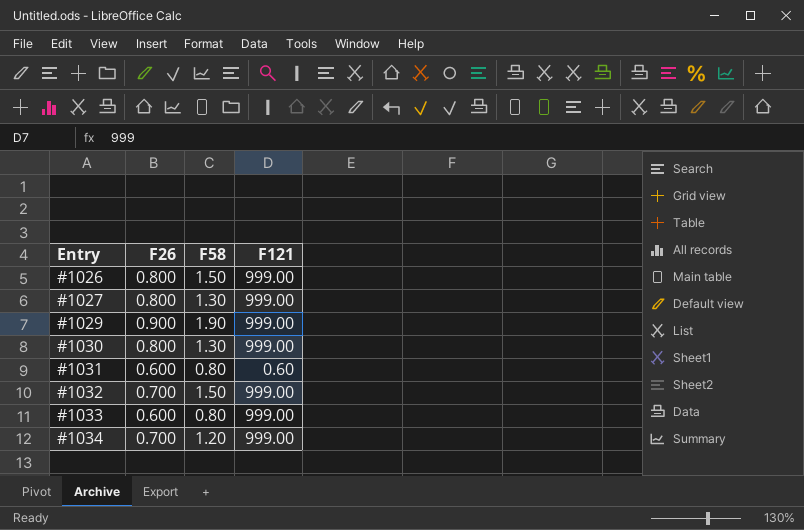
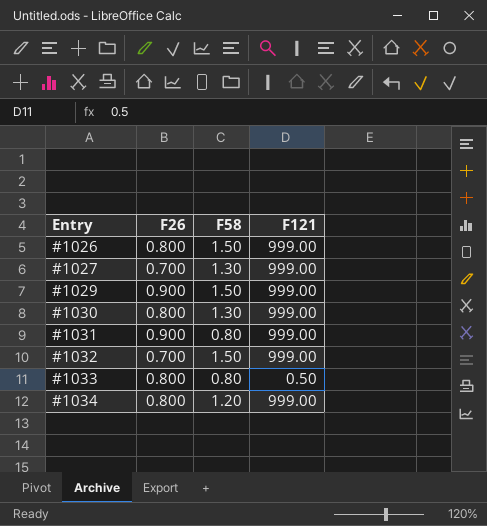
#1027 | F26: 0.800 -> 0.700
#1029 | F58: 1.90 -> 1.50
#1031 | F26: 0.600 -> 0.900
#1031 | F121: 0.60 -> 999.00
#1033 | F26: 0.600 -> 0.800
#1033 | F121: 999.00 -> 0.50
#1034 | F26: 0.700 -> 0.800

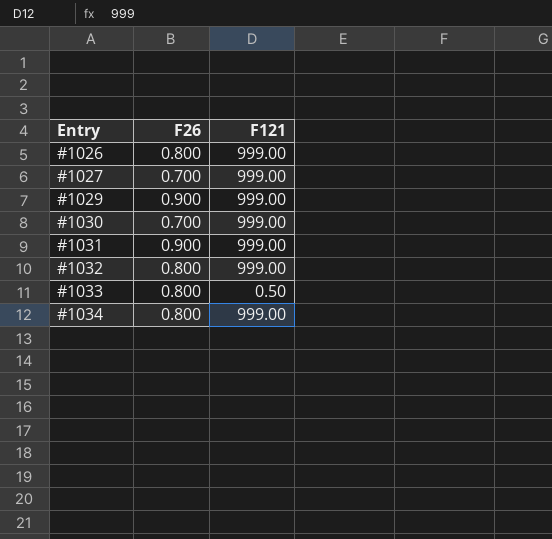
column F58 | position: 3 -> none
#1030 | F26: 0.800 -> 0.700
#1032 | F26: 0.700 -> 0.800

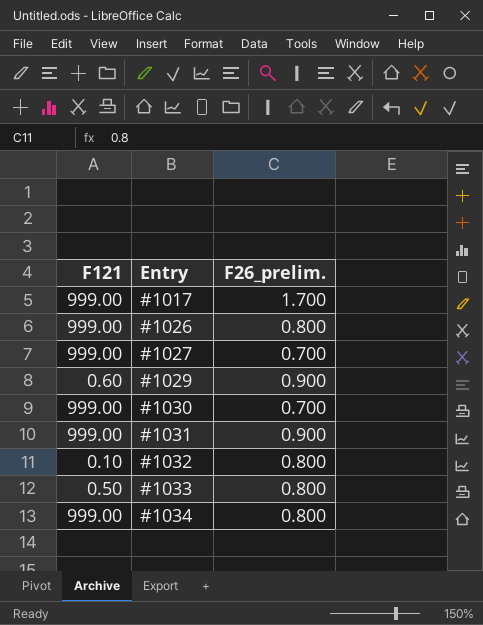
column F121 | position: 3 -> 1
column name: F26 -> F26_prelim.
row #1017: none -> 999.00 | 1.700
#1029 | F121: 999.00 -> 0.60
#1032 | F121: 999.00 -> 0.10

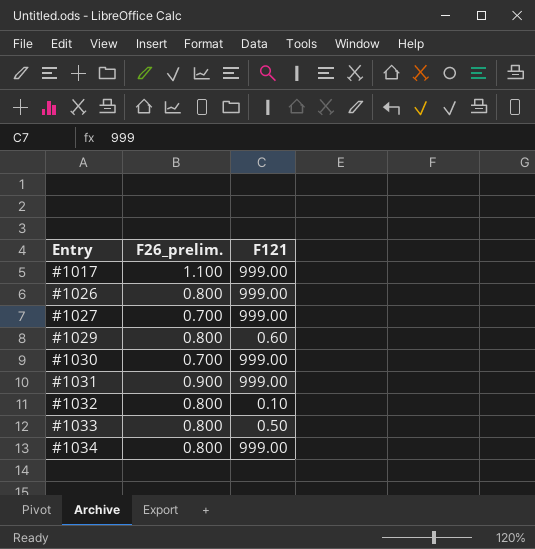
column F121 | position: 1 -> 3
#1017 | F26_prelim.: 1.700 -> 1.100
#1029 | F26_prelim.: 0.900 -> 0.800

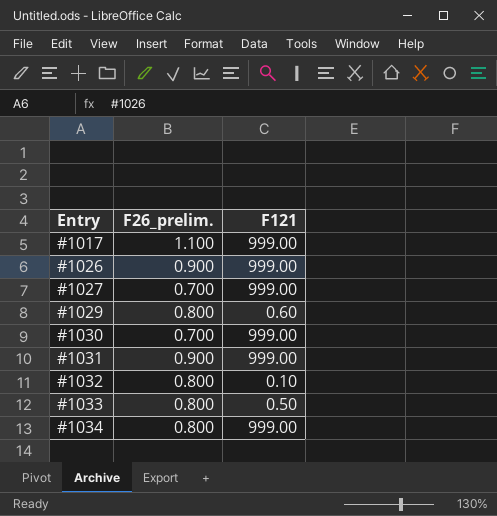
#1026 | F26_prelim.: 0.800 -> 0.900

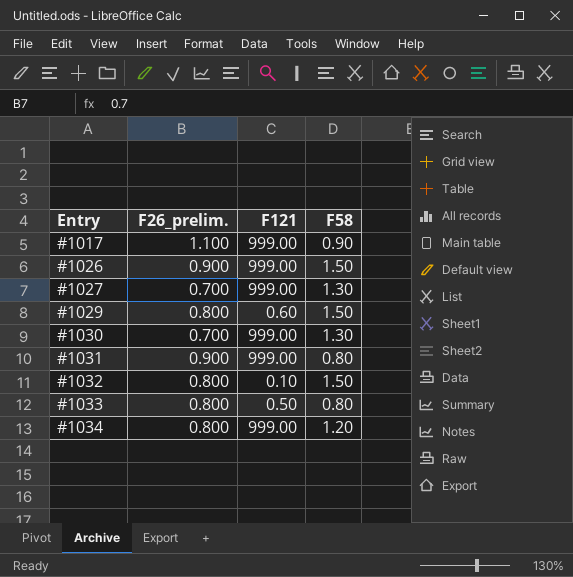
column F58 | position: none -> 4

